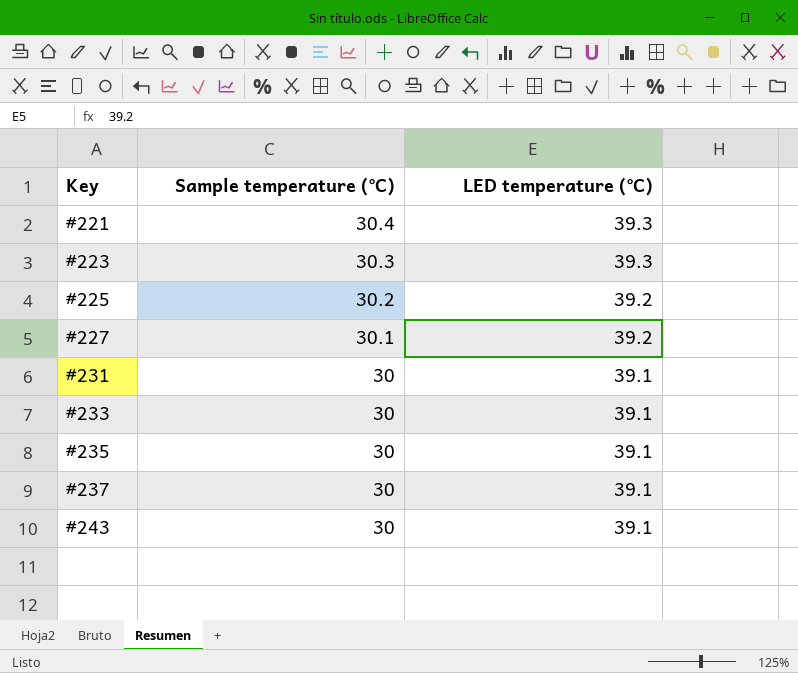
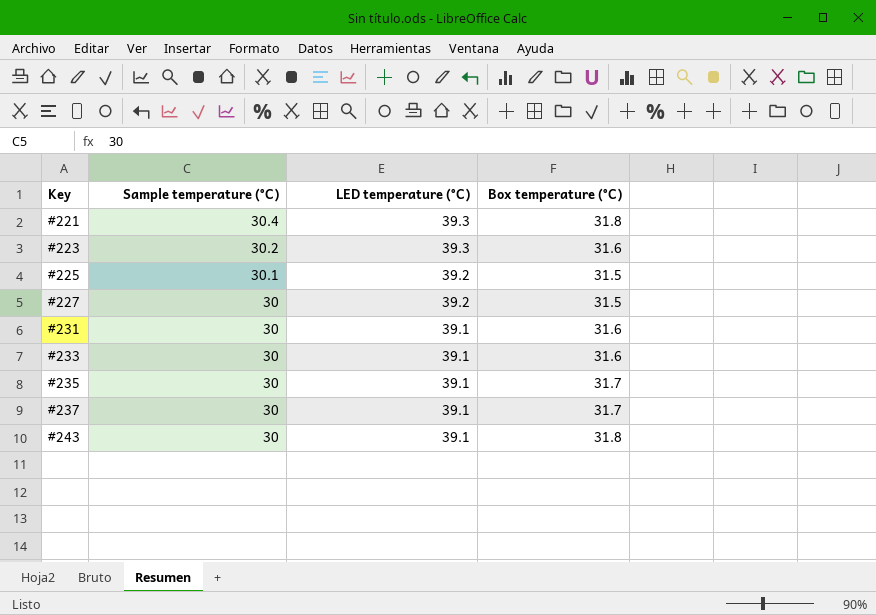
column Box temperature (°C) | position: none -> 4
#223 | Sample temperature (°C): 30.3 -> 30.2
#225 | Sample temperature (°C): 30.2 -> 30.1
#227 | Sample temperature (°C): 30.1 -> 30

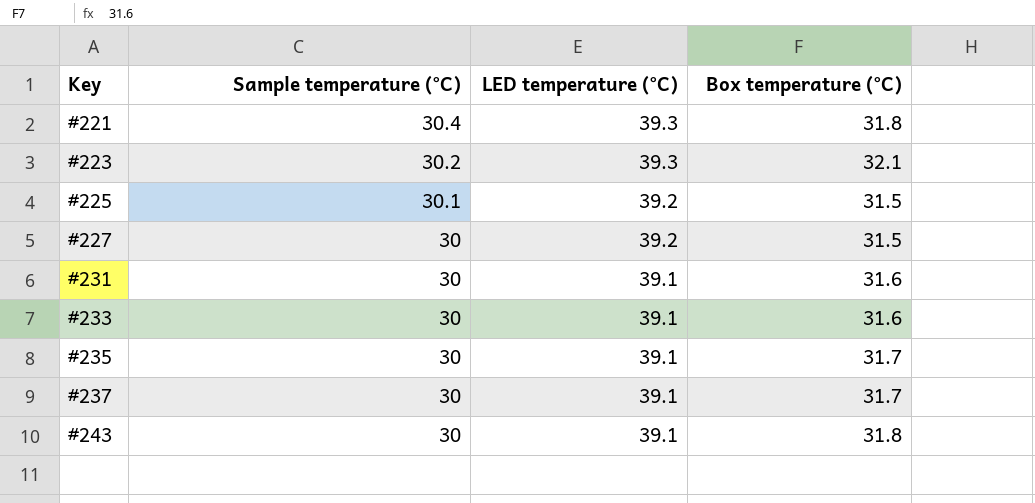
#223 | Box temperature (°C): 31.6 -> 32.1

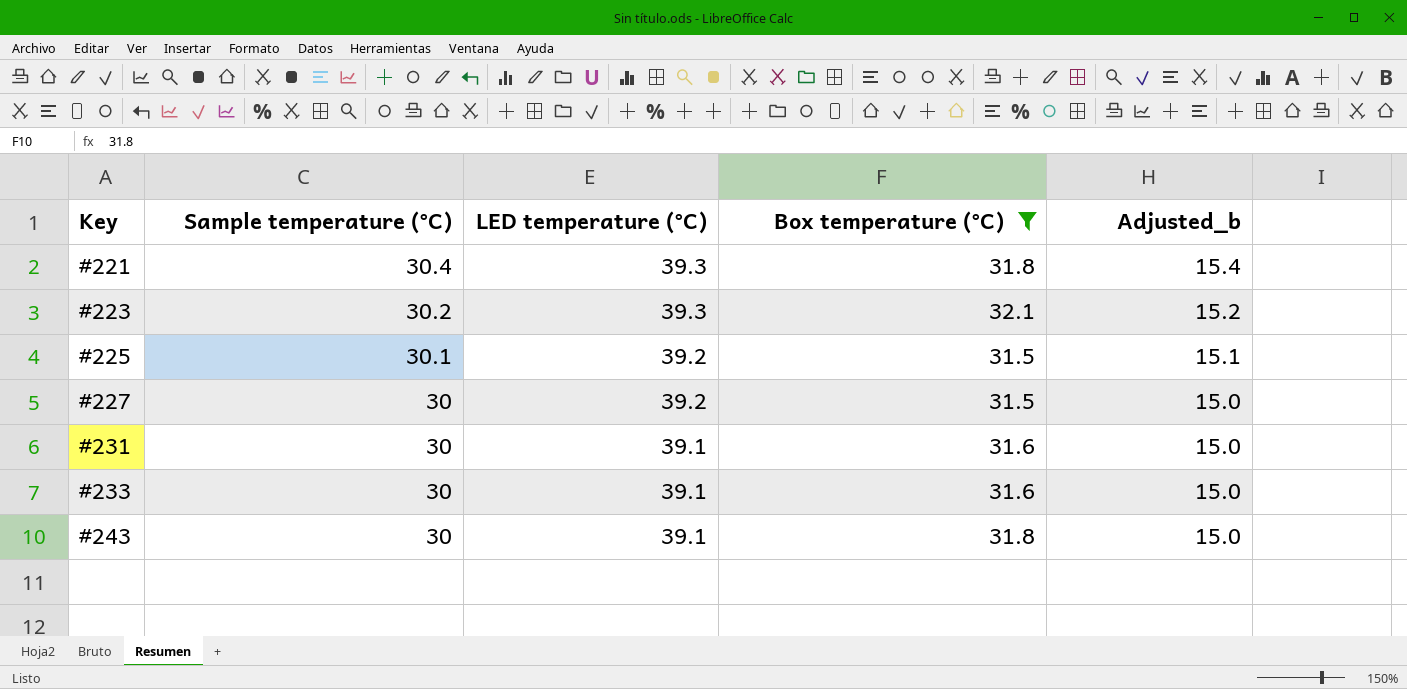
filter: none -> Box temperature (°C) != 31.7
column Adjusted_b | formula: none -> [Sample temperature (°C)] - 15

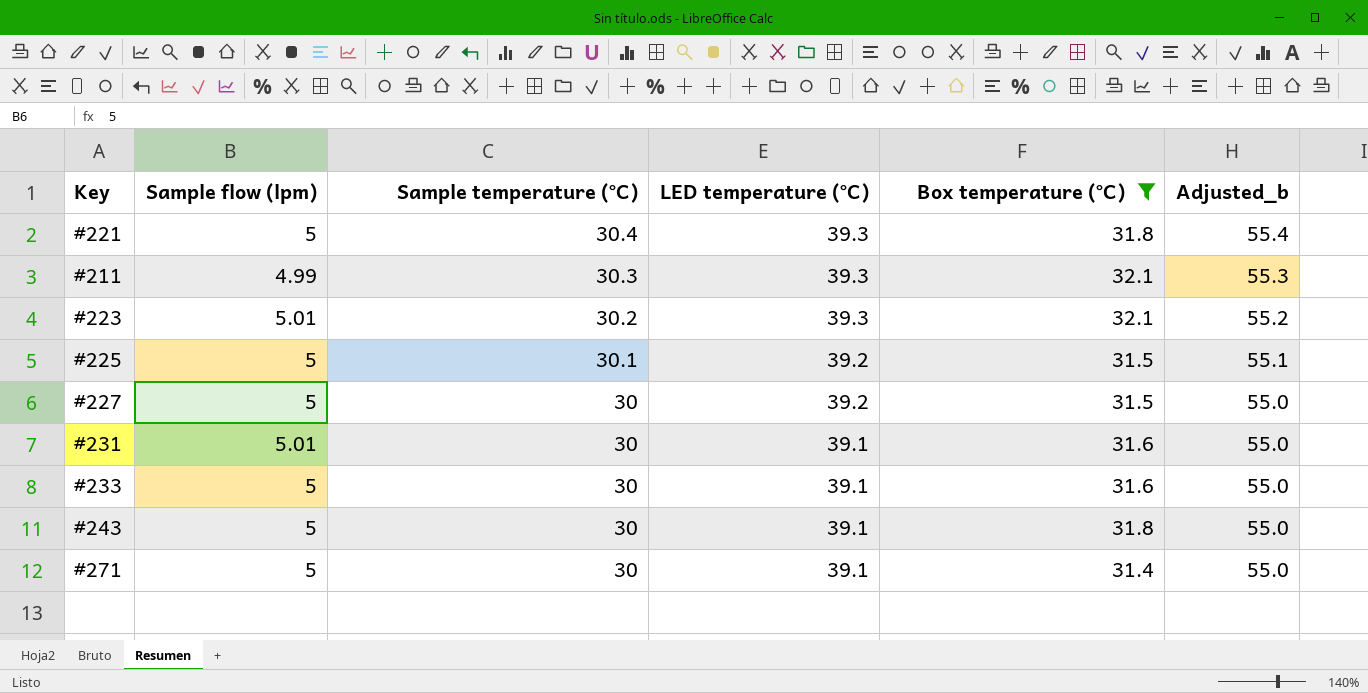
column Sample flow (lpm) | position: none -> 2
column Adjusted_b | formula: [Sample temperature (°C)] - 15 -> [Sample temperature (°C)] + 25
row #211: none -> 4.99 | 30.3 | 39.3 | 32.1 | 55.3
row #271: none -> 5 | 30 | 39.1 | 31.4 | 55.0

